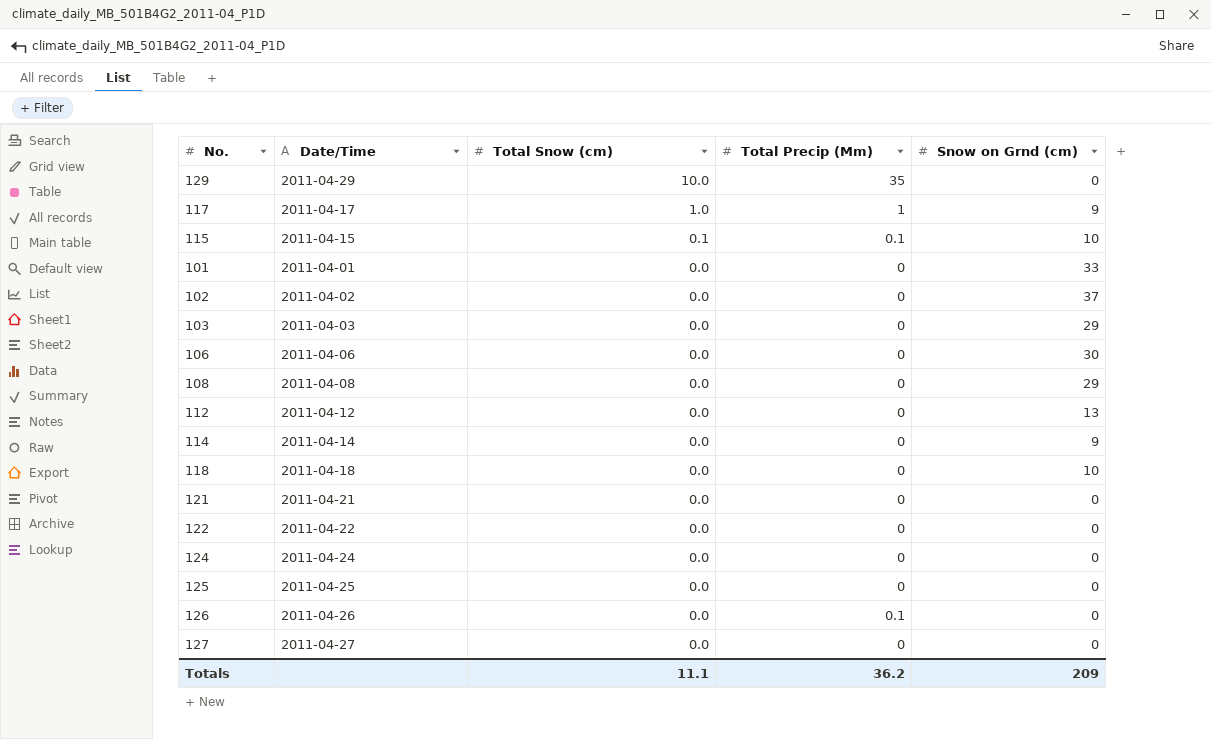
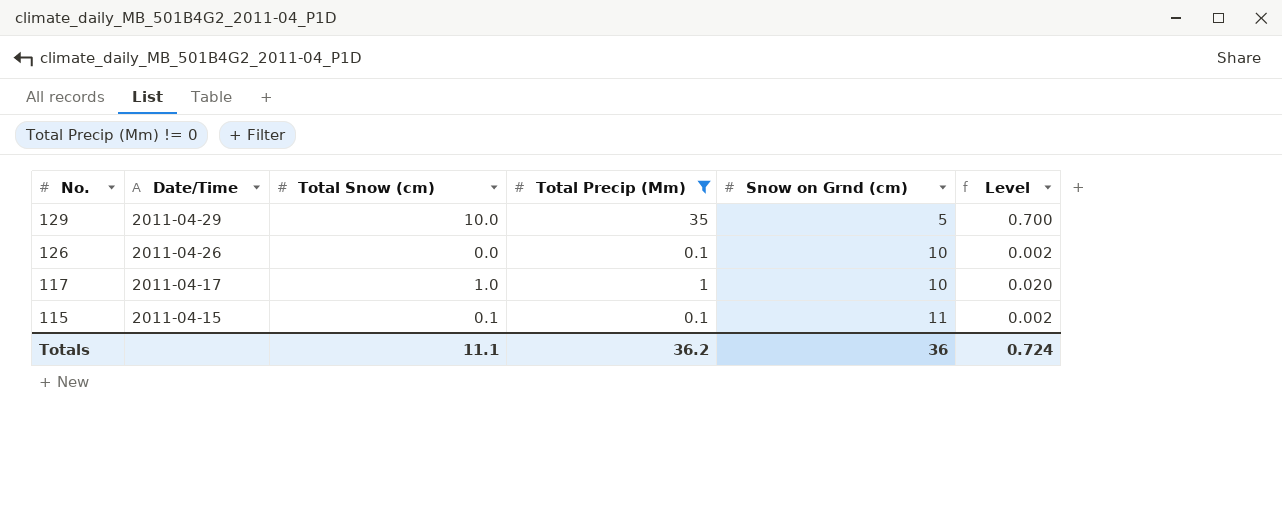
filter: none -> Total Precip (Mm) != 0
row order: Total Snow (cm) descending -> No. descending
column Level | formula: none -> [Total Precip (Mm)] * 0.02
129 | Snow on Grnd (cm): 0 -> 5
126 | Snow on Grnd (cm): 0 -> 10
117 | Snow on Grnd (cm): 9 -> 10
115 | Snow on Grnd (cm): 10 -> 11
Totals | Snow on Grnd (cm): 209 -> 36

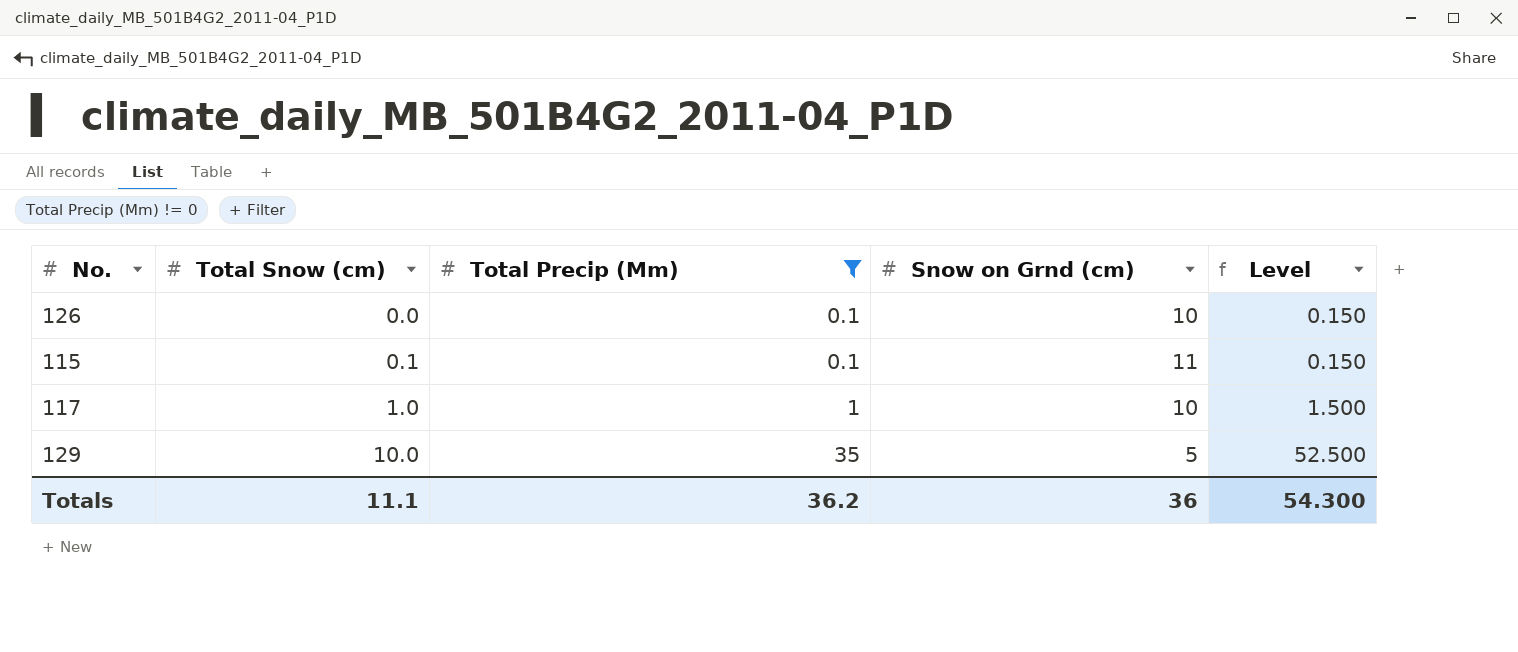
row order: No. descending -> Total Snow (cm) ascending
column Date/Time | position: 2 -> none
column Level | formula: [Total Precip (Mm)] * 0.02 -> [Total Precip (Mm)] * 1.5
Totals | Level: 0.724 -> 54.300

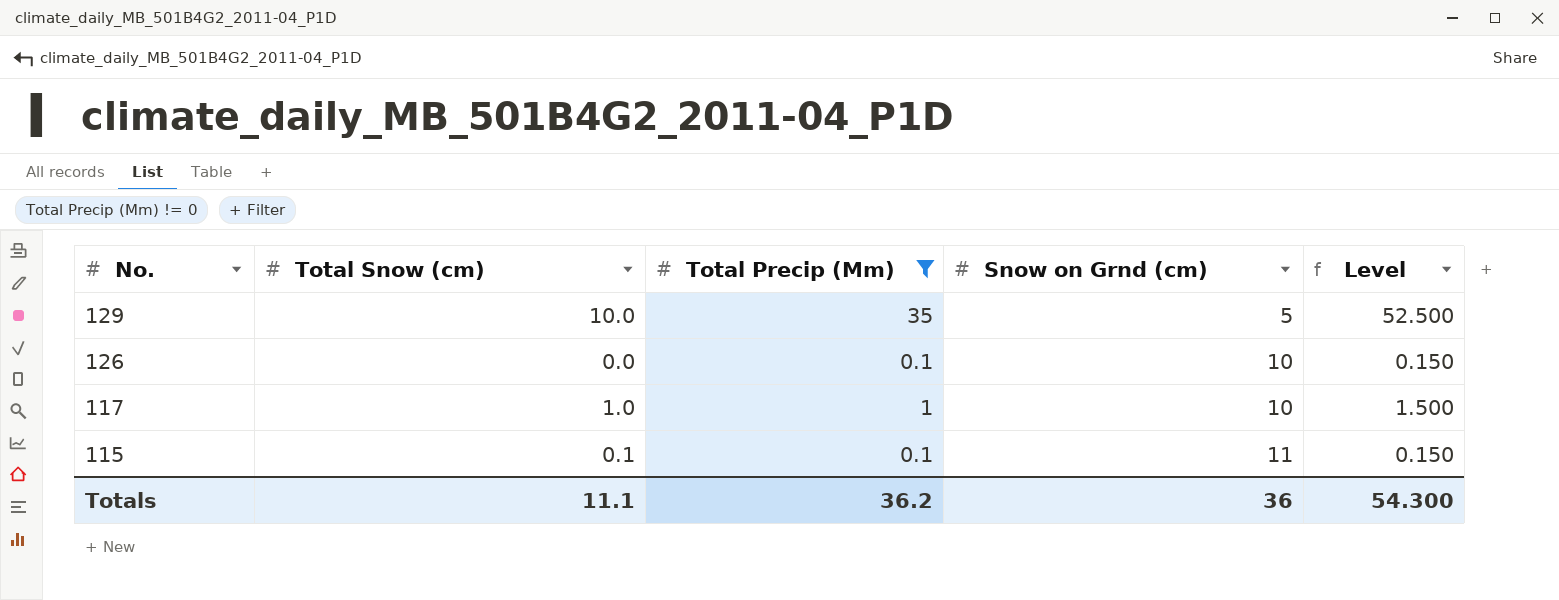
row order: Total Snow (cm) ascending -> No. descending

